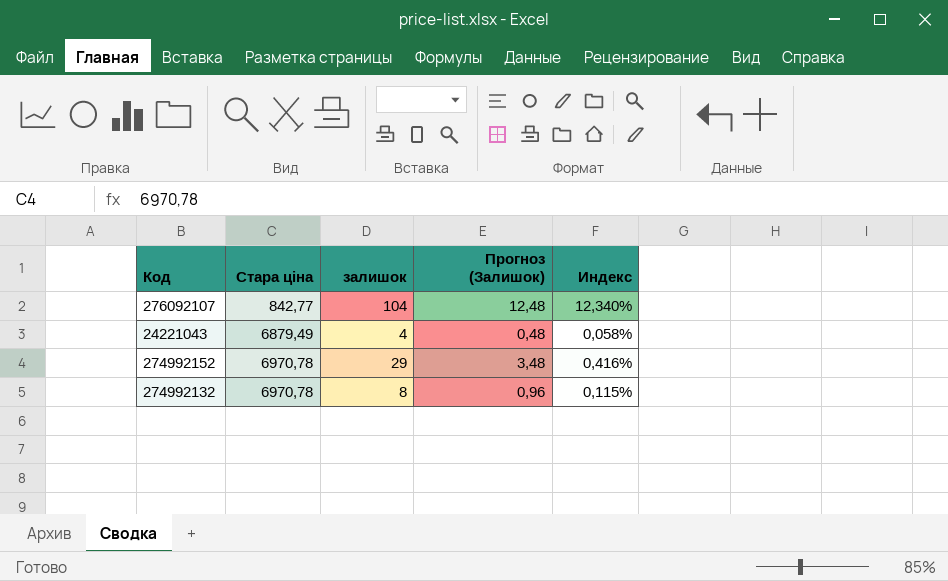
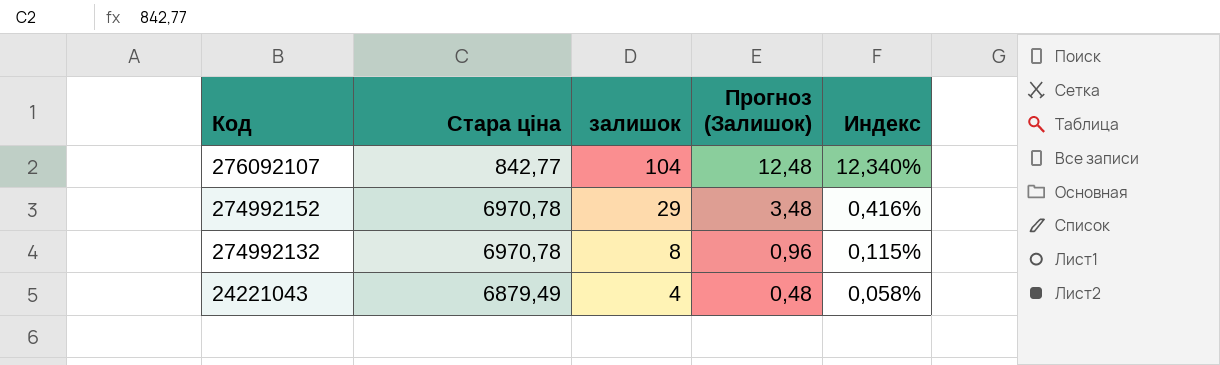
row order: Стара ціна ascending -> Код descending

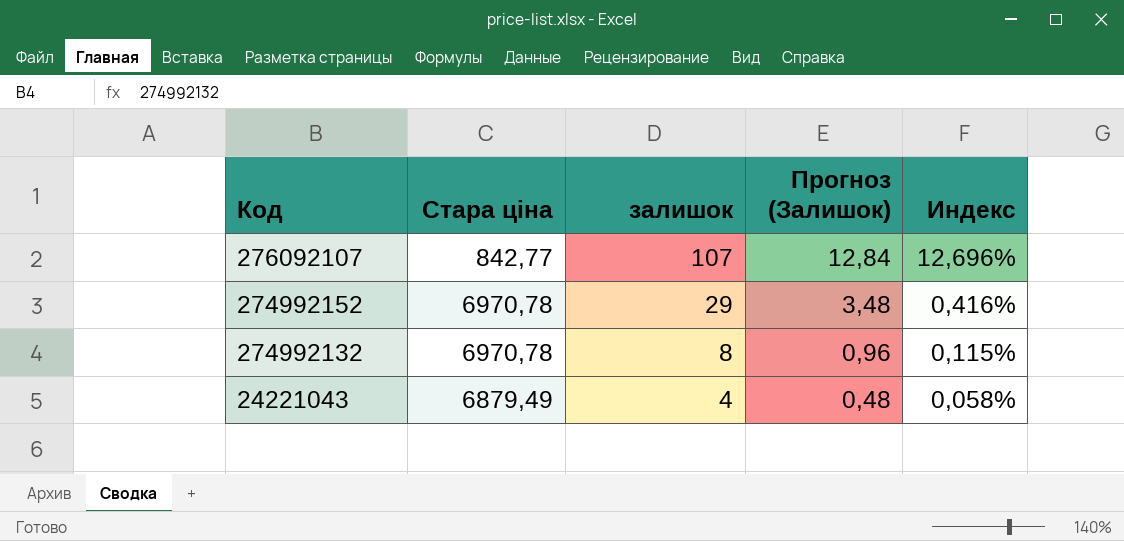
276092107 | залишок: 104 -> 107
276092107 | Прогноз (Залишок): 12,48 -> 12,84
276092107 | Индекс: 12,340% -> 12,696%

